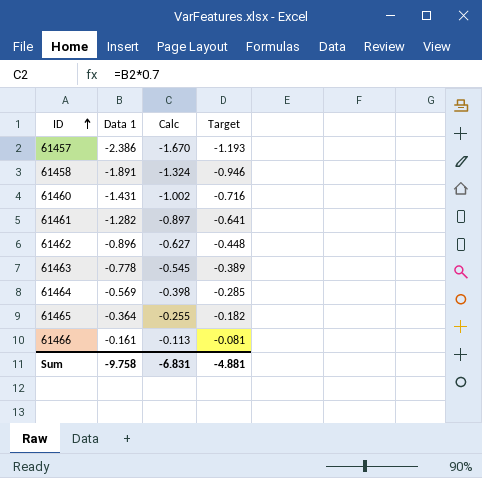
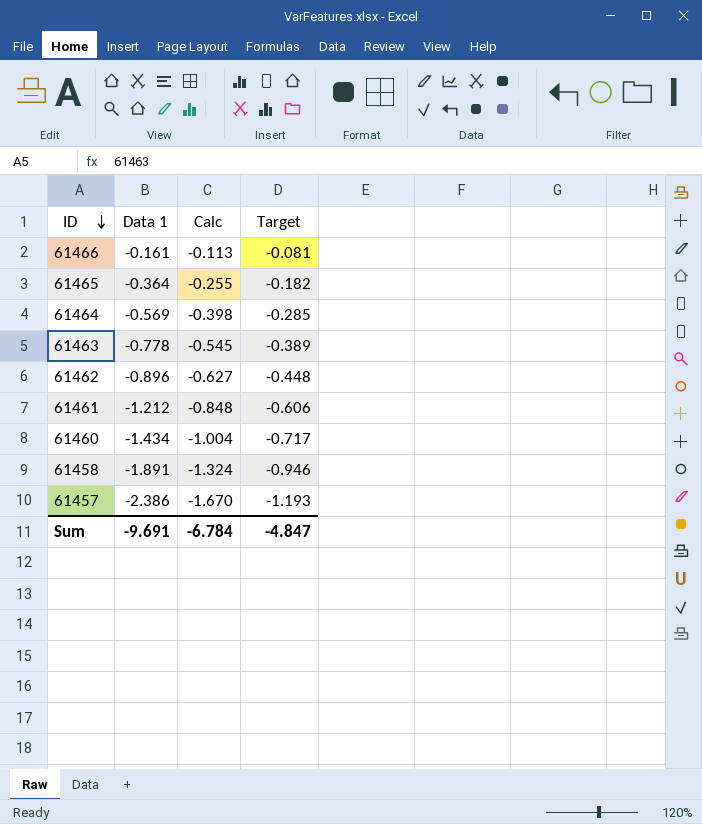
row order: ID ascending -> ID descending
61461 | Data 1: -1.282 -> -1.212
61461 | Calc: -0.897 -> -0.848
61461 | Target: -0.641 -> -0.606
61460 | Data 1: -1.431 -> -1.434
61460 | Calc: -1.002 -> -1.004
61460 | Target: -0.716 -> -0.717
Sum | Data 1: -9.758 -> -9.691
Sum | Calc: -6.831 -> -6.784
Sum | Target: -4.881 -> -4.847

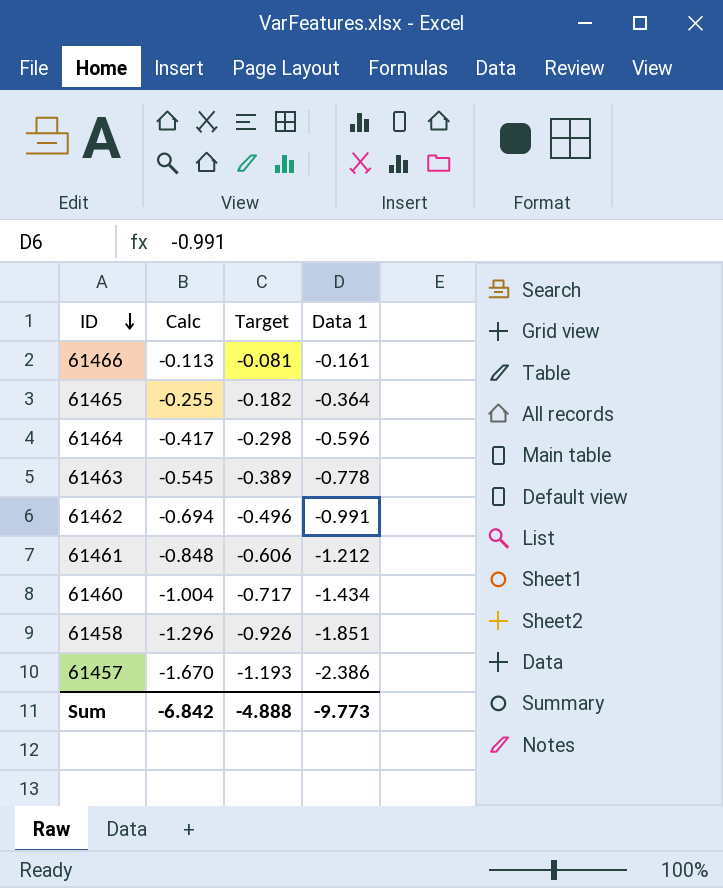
column Data 1 | position: 2 -> 4
61464 | Calc: -0.398 -> -0.417
61464 | Target: -0.285 -> -0.298
61464 | Data 1: -0.569 -> -0.596
61462 | Calc: -0.627 -> -0.694
61462 | Target: -0.448 -> -0.496
61462 | Data 1: -0.896 -> -0.991
61458 | Calc: -1.324 -> -1.296
61458 | Target: -0.946 -> -0.926
61458 | Data 1: -1.891 -> -1.851
Sum | Calc: -6.784 -> -6.842
Sum | Target: -4.847 -> -4.888
Sum | Data 1: -9.691 -> -9.773

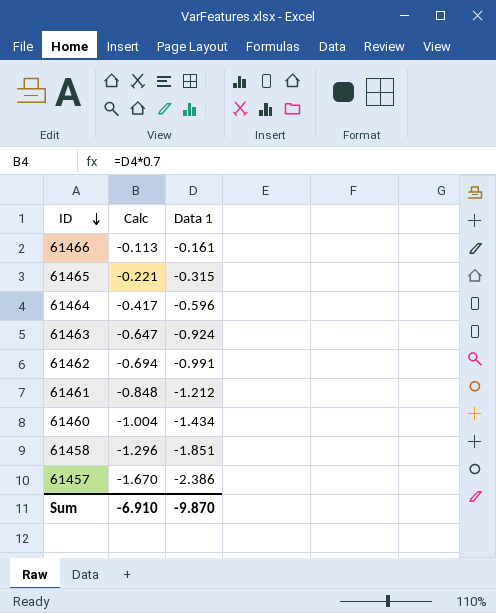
column Target | formula: [Data 1] * 0.5 -> none
61465 | Calc: -0.255 -> -0.221
61465 | Data 1: -0.364 -> -0.315
61463 | Calc: -0.545 -> -0.647
61463 | Data 1: -0.778 -> -0.924
Sum | Calc: -6.842 -> -6.910
Sum | Data 1: -9.773 -> -9.870

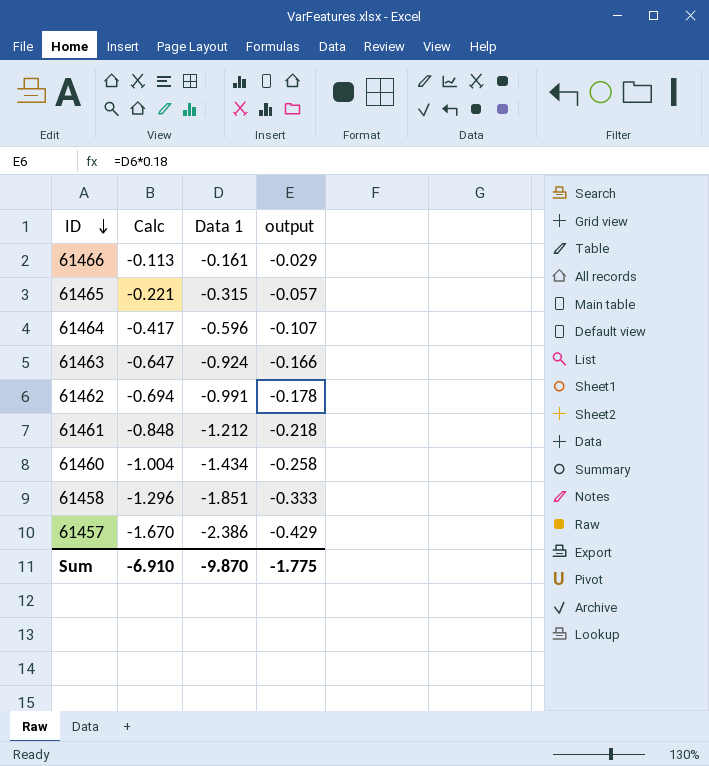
column output | formula: none -> [Data 1] * 0.18

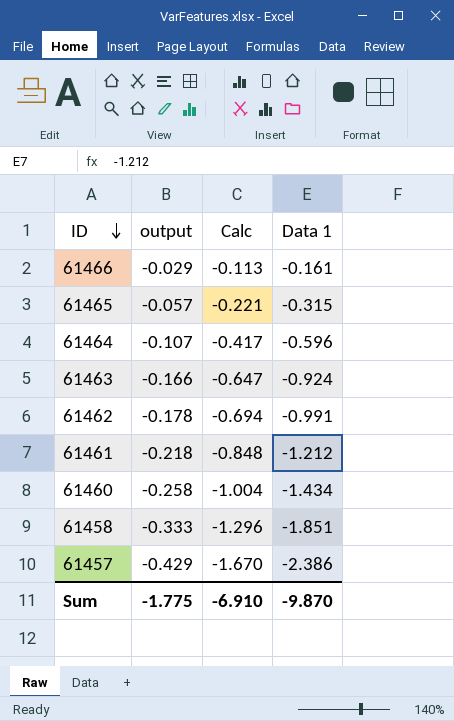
column output | position: 4 -> 2

